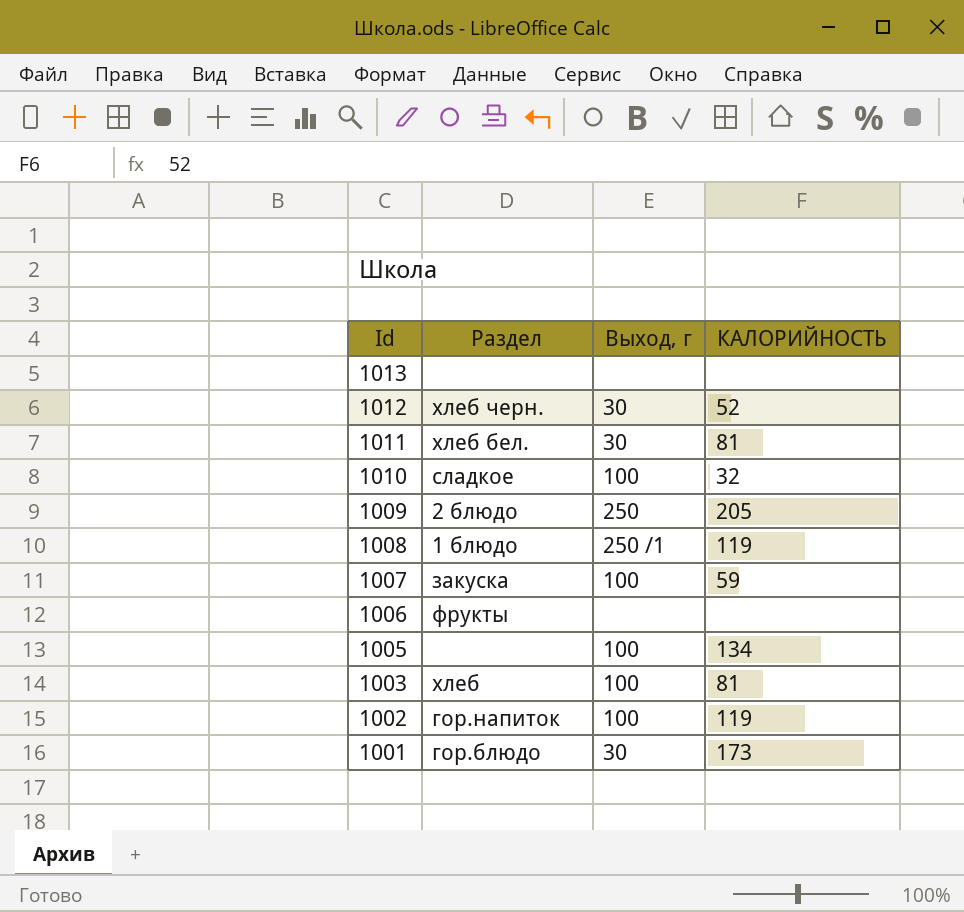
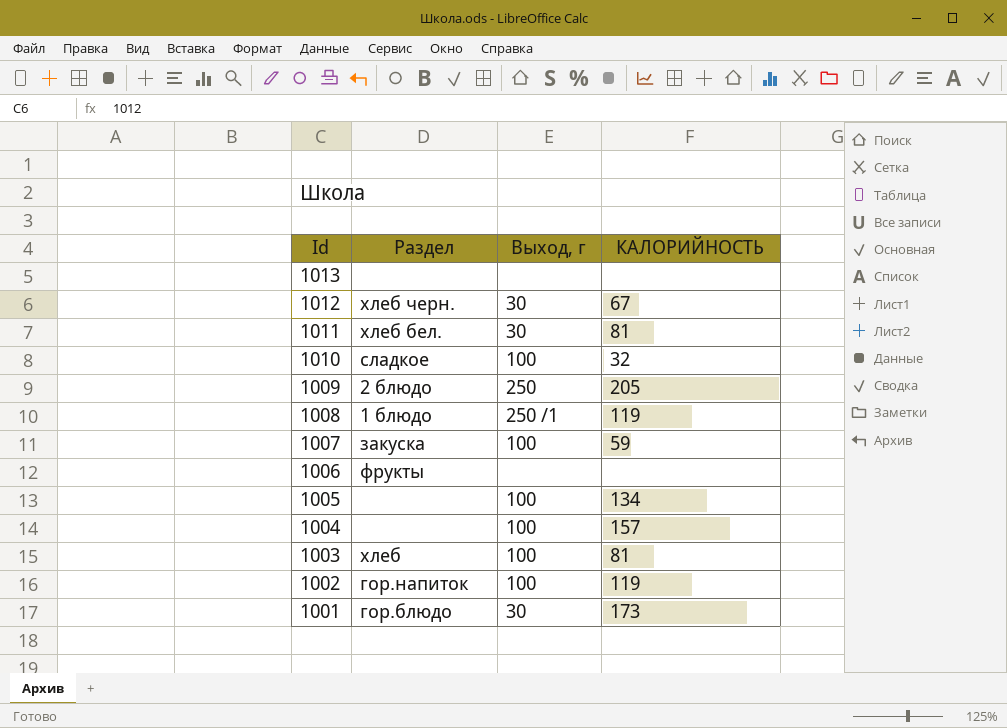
1012 | КАЛОРИЙНОСТЬ: 52 -> 67
row 1004: none -> none | 100 | 157

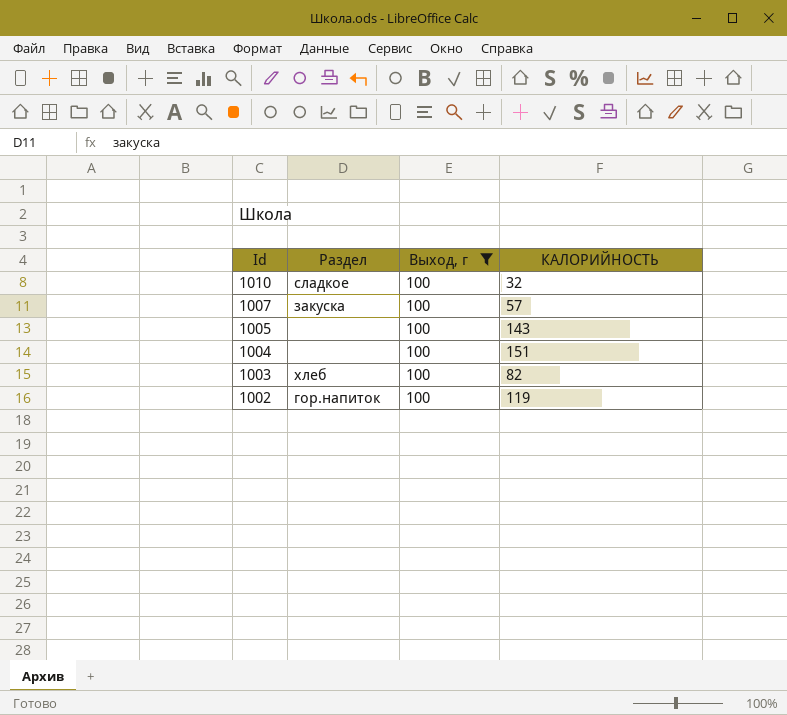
filter: none -> Выход, г = 100
1007 | КАЛОРИЙНОСТЬ: 59 -> 57
1005 | КАЛОРИЙНОСТЬ: 134 -> 143
1004 | КАЛОРИЙНОСТЬ: 157 -> 151
1003 | КАЛОРИЙНОСТЬ: 81 -> 82

